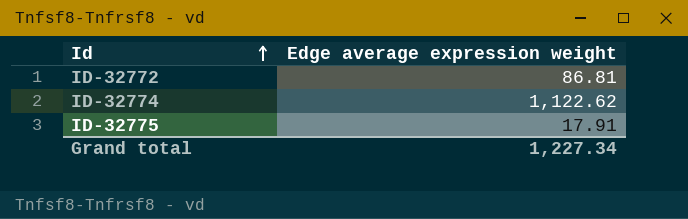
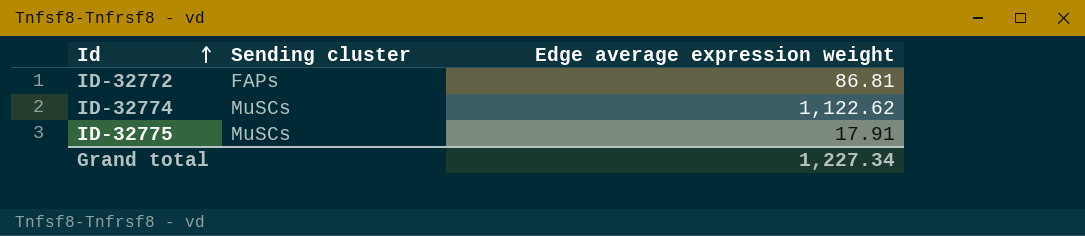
column Sending cluster | position: none -> 2

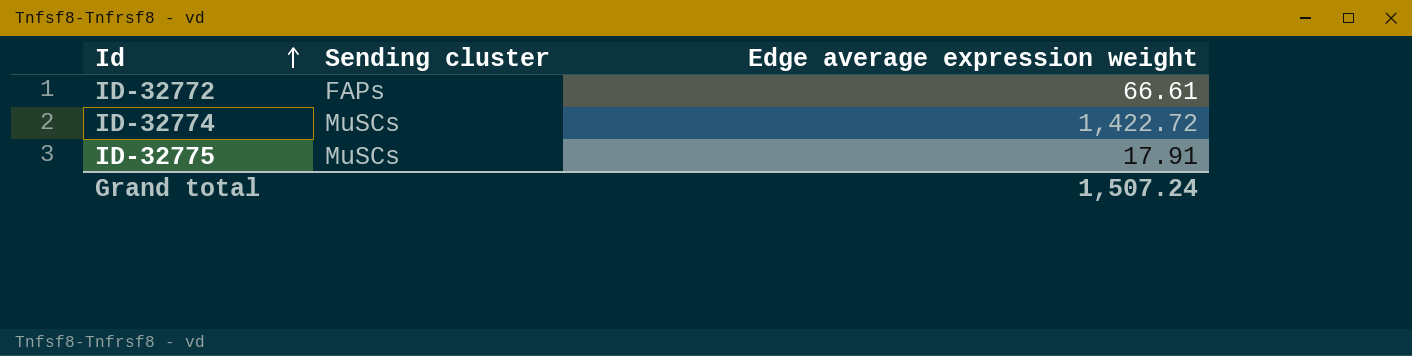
ID-32772 | Edge average expression weight: 86.81 -> 66.61
ID-32774 | Edge average expression weight: 1,122.62 -> 1,422.72
Grand total | Edge average expression weight: 1,227.34 -> 1,507.24

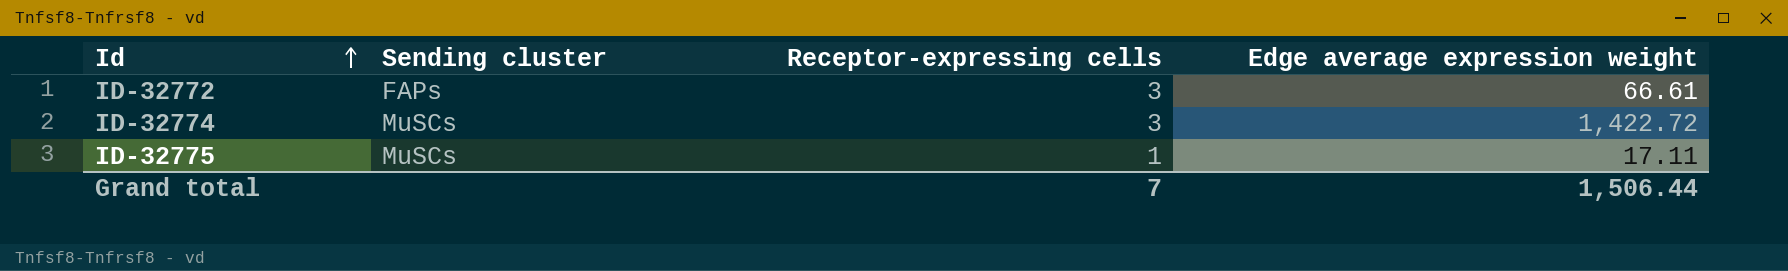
column Receptor-expressing cells | position: none -> 3
ID-32775 | Edge average expression weight: 17.91 -> 17.11
Grand total | Edge average expression weight: 1,507.24 -> 1,506.44

